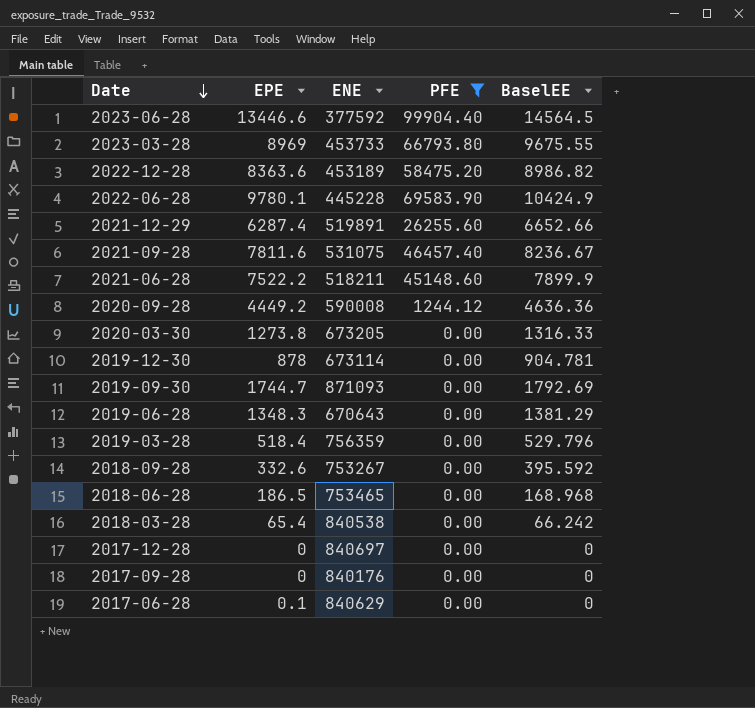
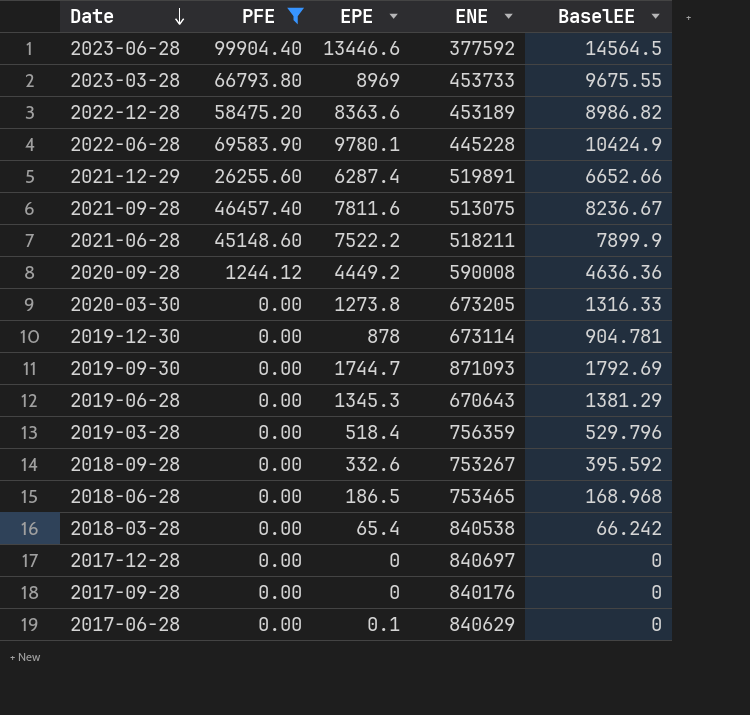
column PFE | position: 4 -> 2
2021-09-28 | ENE: 531075 -> 513075
2019-06-28 | EPE: 1348.3 -> 1345.3

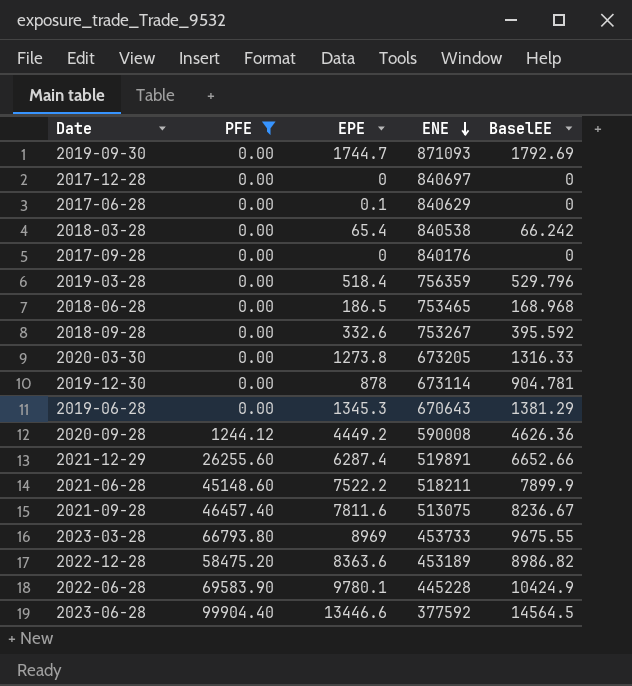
row order: Date descending -> ENE descending
2020-09-28 | BaselEE: 4636.36 -> 4626.36

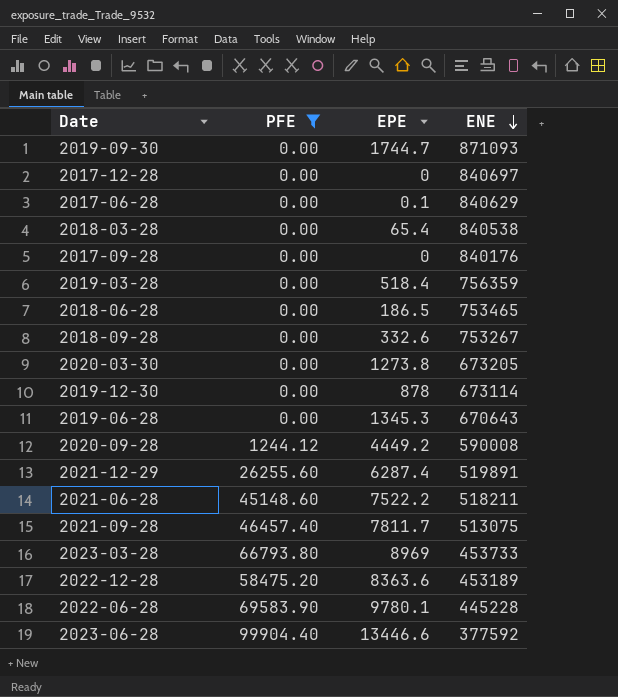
column BaselEE | position: 5 -> none
2021-09-28 | EPE: 7811.6 -> 7811.7

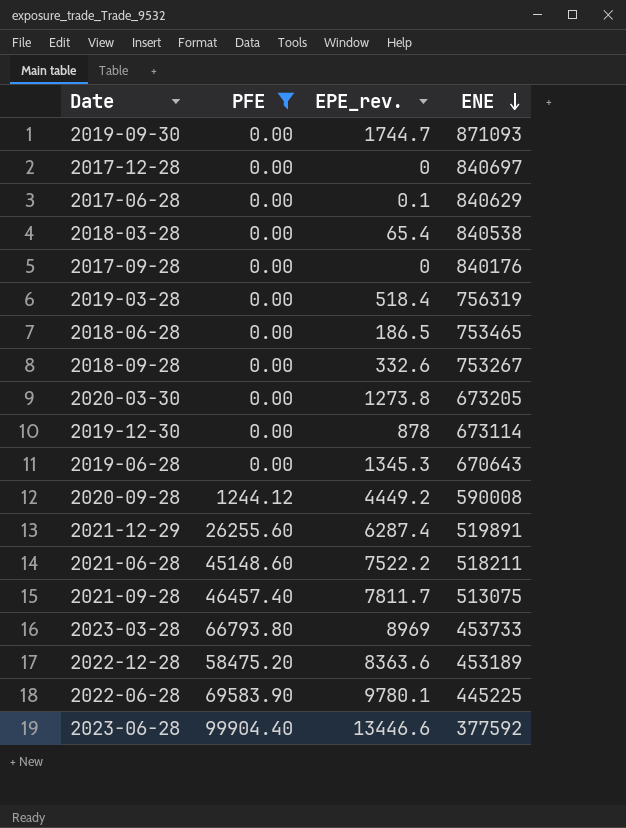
column name: EPE -> EPE_rev.
2019-03-28 | ENE: 756359 -> 756319
2022-06-28 | ENE: 445228 -> 445225

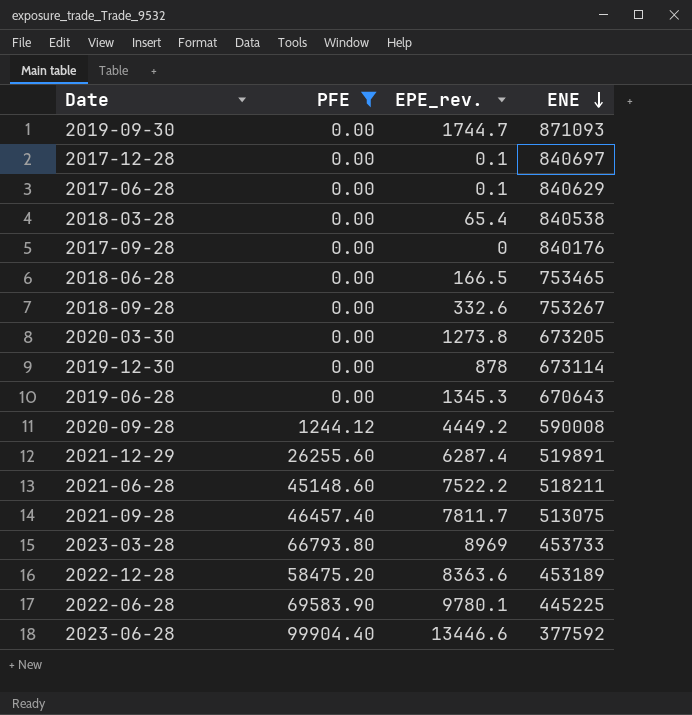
row 2019-03-28: 0.00 | 518.4 | 756319 -> none
2017-12-28 | EPE_rev.: 0 -> 0.1
2018-06-28 | EPE_rev.: 186.5 -> 166.5

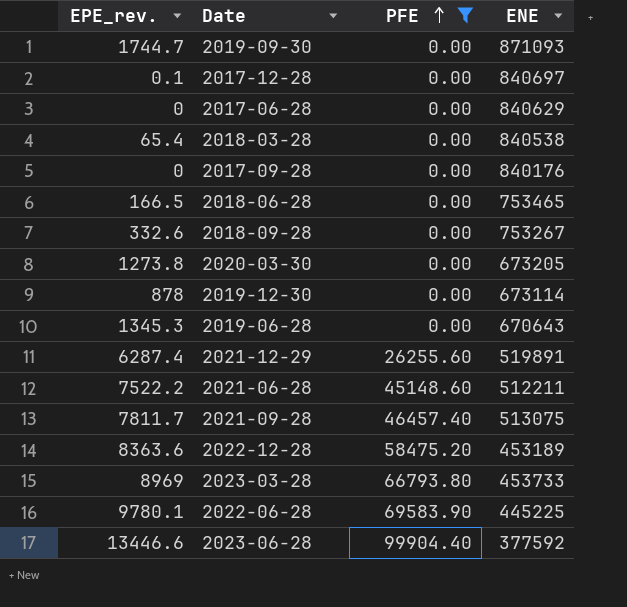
row order: ENE descending -> PFE ascending
column EPE_rev. | position: 3 -> 1
row 2020-09-28: 1244.12 | 4449.2 | 590008 -> none
2017-06-28 | EPE_rev.: 0.1 -> 0
2021-06-28 | ENE: 518211 -> 512211

